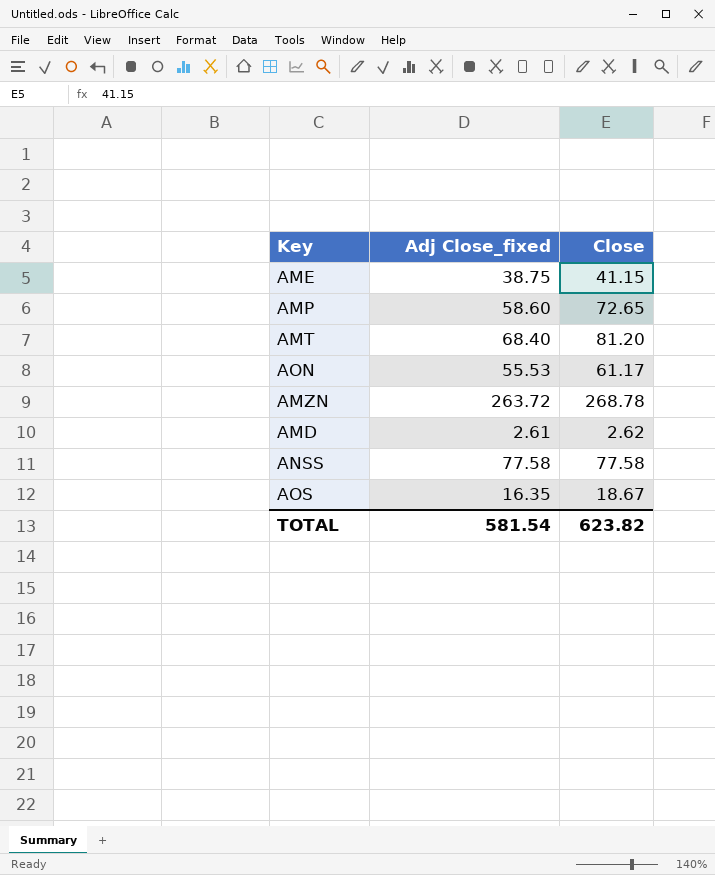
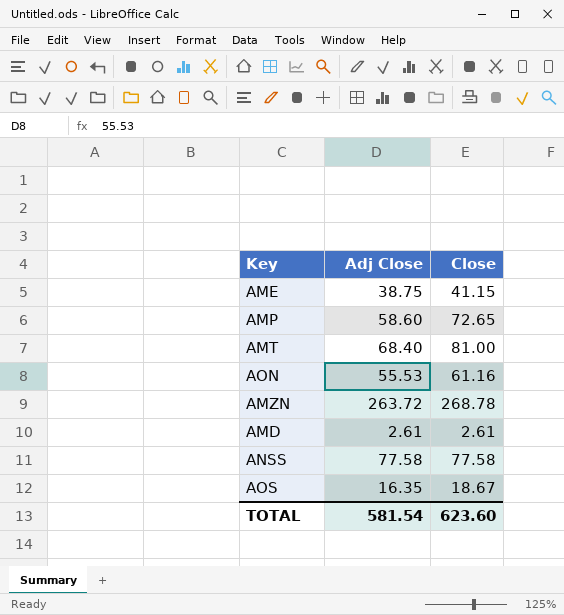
column name: Adj Close_fixed -> Adj Close
AMT | Close: 81.20 -> 81.00
AON | Close: 61.17 -> 61.16
AMD | Close: 2.62 -> 2.61
TOTAL | Close: 623.82 -> 623.60

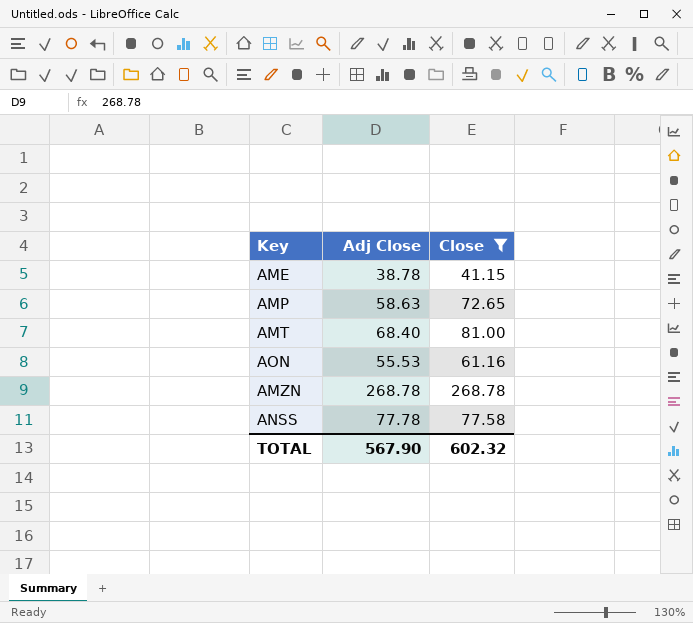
filter: none -> Close >= 41.15
AME | Adj Close: 38.75 -> 38.78
AMP | Adj Close: 58.60 -> 58.63
AMZN | Adj Close: 263.72 -> 268.78
ANSS | Adj Close: 77.58 -> 77.78
TOTAL | Adj Close: 581.54 -> 567.90
TOTAL | Close: 623.60 -> 602.32

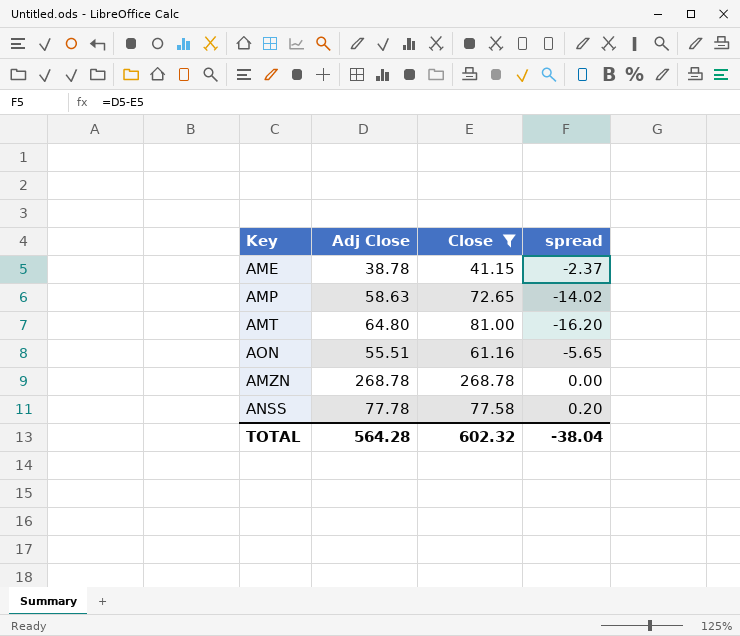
column spread | formula: none -> [Adj Close] - [Close]
AMT | Adj Close: 68.40 -> 64.80
AON | Adj Close: 55.53 -> 55.51
TOTAL | Adj Close: 567.90 -> 564.28

